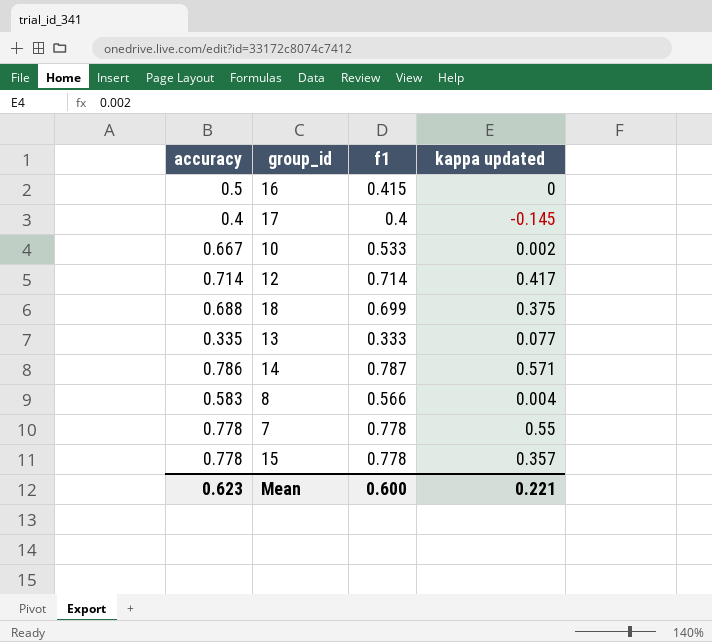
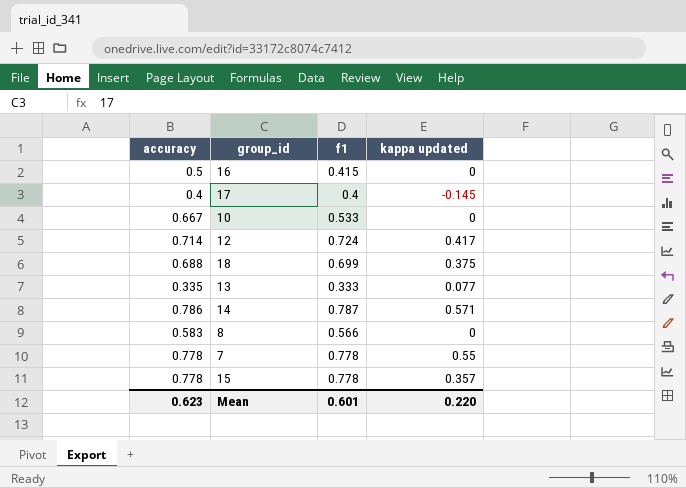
10 | kappa updated: 0.002 -> 0
12 | f1: 0.714 -> 0.724
8 | kappa updated: 0.004 -> 0
Mean | f1: 0.600 -> 0.601
Mean | kappa updated: 0.221 -> 0.220

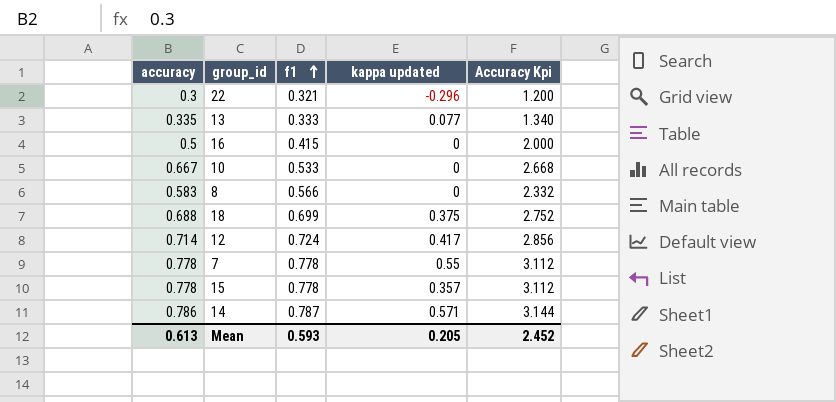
row order: none -> f1 ascending
column Accuracy Kpi | formula: none -> [accuracy] * 4
row 17: 0.4 | 0.4 | -0.145 -> none
row 22: none -> 0.3 | 0.321 | -0.296 | 1.200
Mean | accuracy: 0.623 -> 0.613
Mean | f1: 0.601 -> 0.593
Mean | kappa updated: 0.220 -> 0.205

